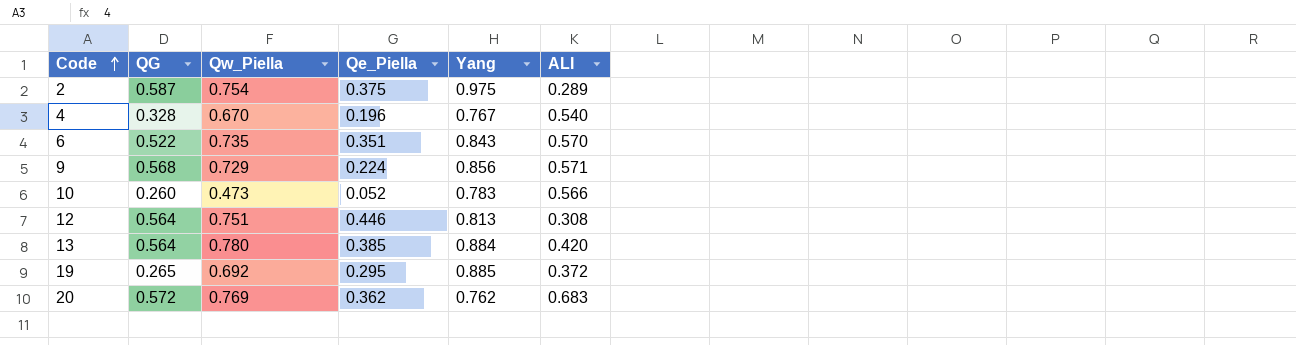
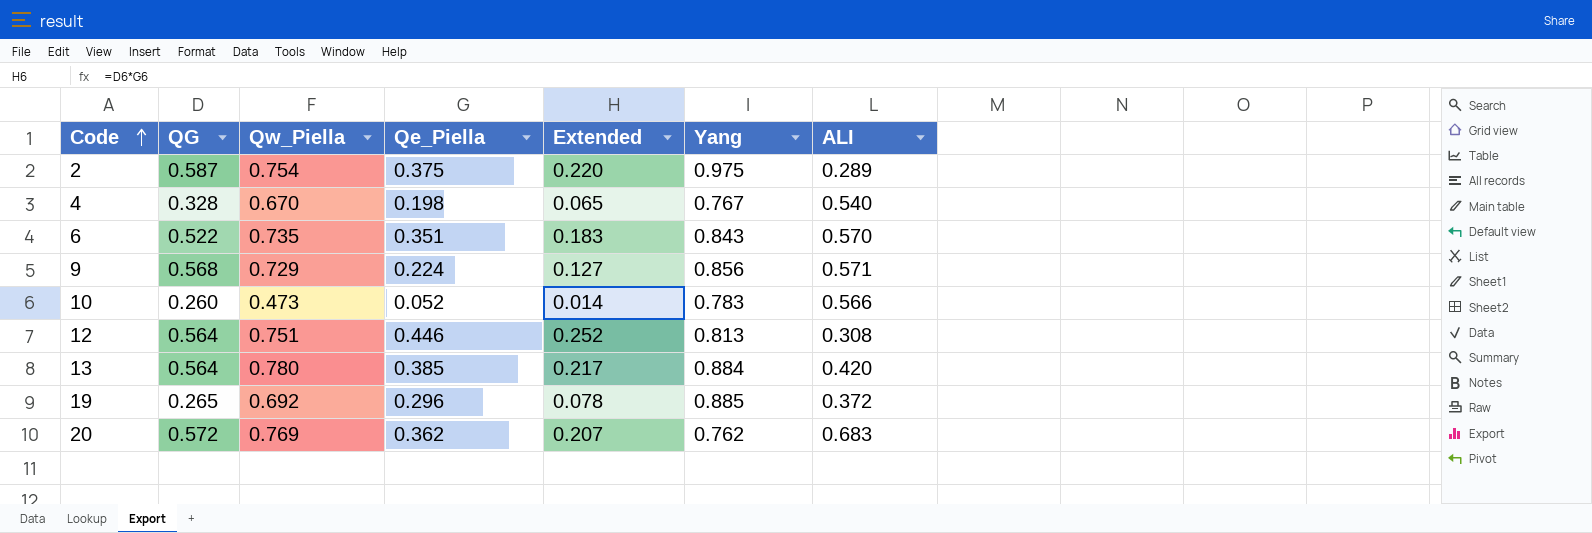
column Extended | formula: none -> [QG] * [Qe_Piella]
4 | Qe_Piella: 0.196 -> 0.198
19 | Qe_Piella: 0.295 -> 0.296

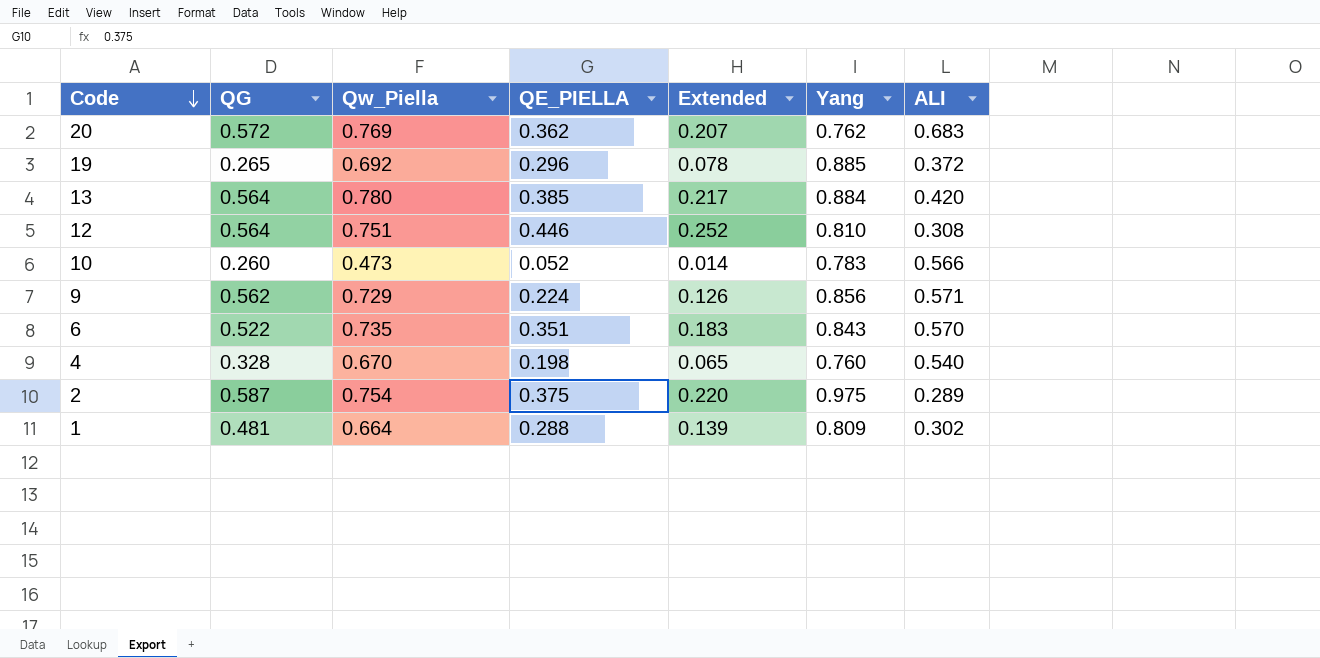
row order: Code ascending -> Code descending
column name: Qe_Piella -> QE_PIELLA
12 | Yang: 0.813 -> 0.810
9 | QG: 0.568 -> 0.562
9 | Extended: 0.127 -> 0.126
4 | Yang: 0.767 -> 0.760
row 1: none -> 0.481 | 0.664 | 0.288 | 0.139 | 0.809 | 0.302

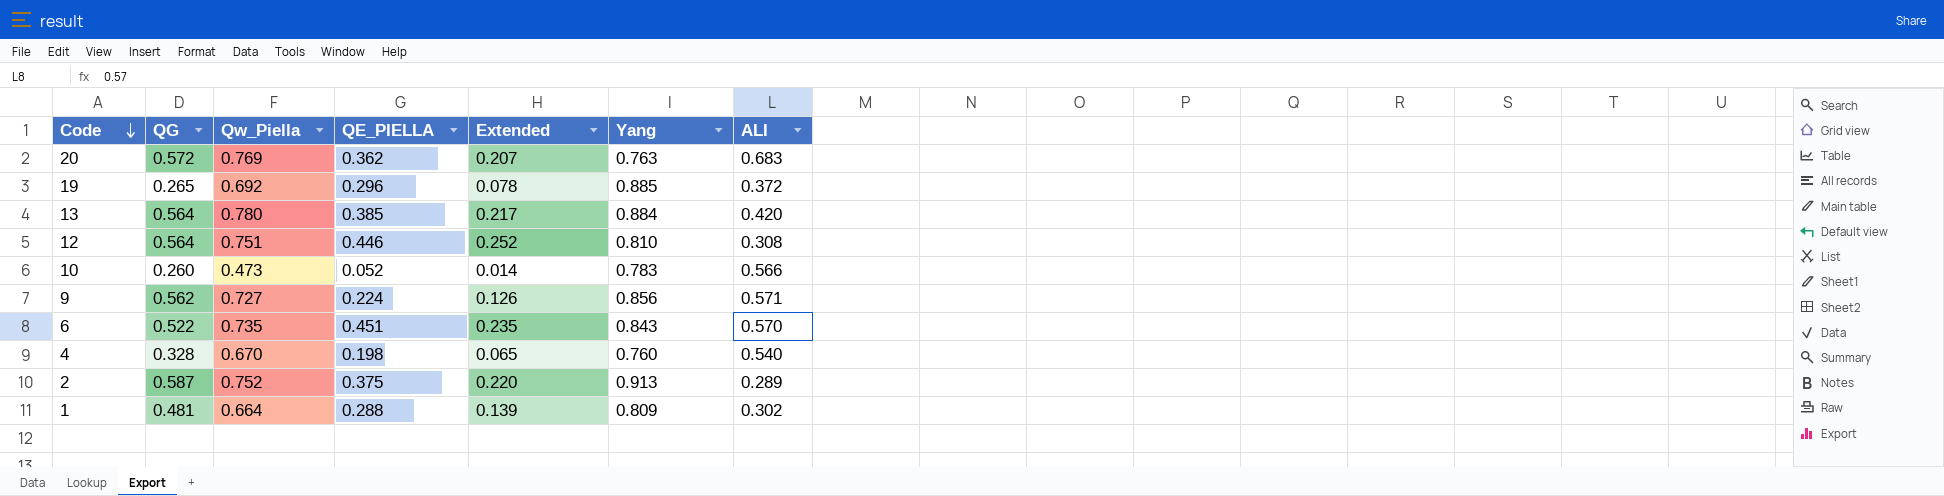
20 | Yang: 0.762 -> 0.763
9 | Qw_Piella: 0.729 -> 0.727
6 | QE_PIELLA: 0.351 -> 0.451
6 | Extended: 0.183 -> 0.235
2 | Qw_Piella: 0.754 -> 0.752
2 | Yang: 0.975 -> 0.913

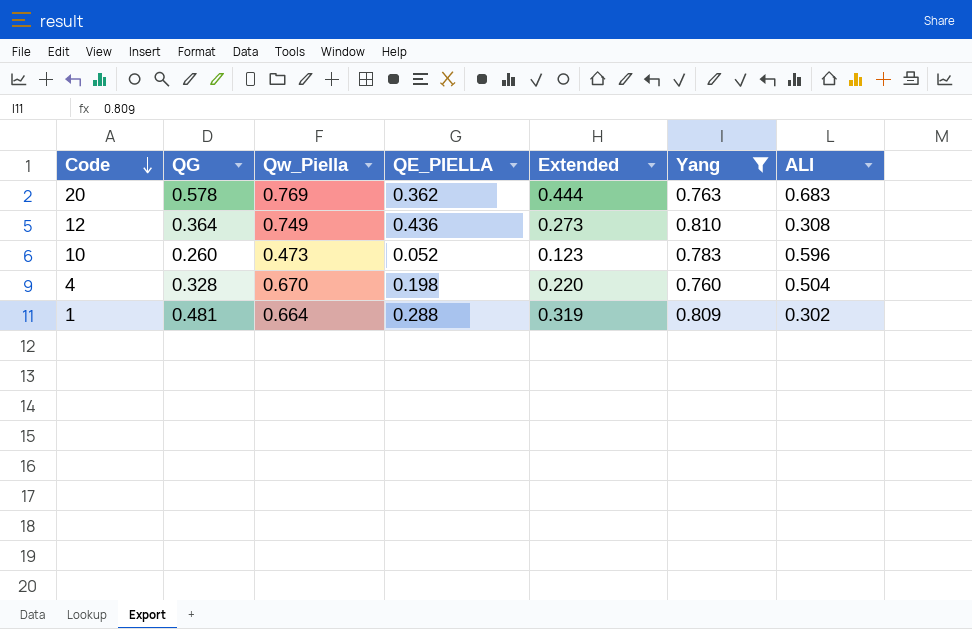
filter: none -> Yang <= 0.810
column Extended | formula: [QG] * [QE_PIELLA] -> [QG] * [Qw_Piella]
20 | QG: 0.572 -> 0.578
12 | QG: 0.564 -> 0.364
12 | Qw_Piella: 0.751 -> 0.749
12 | QE_PIELLA: 0.446 -> 0.436
10 | ALI: 0.566 -> 0.596
4 | ALI: 0.540 -> 0.504

